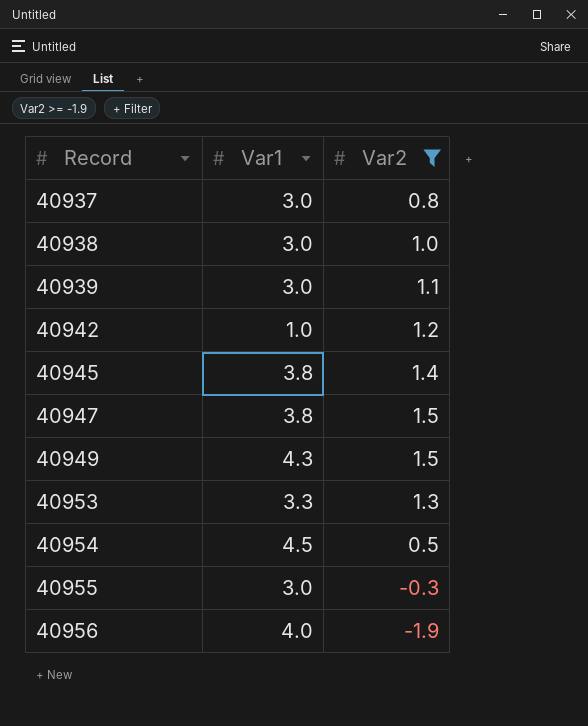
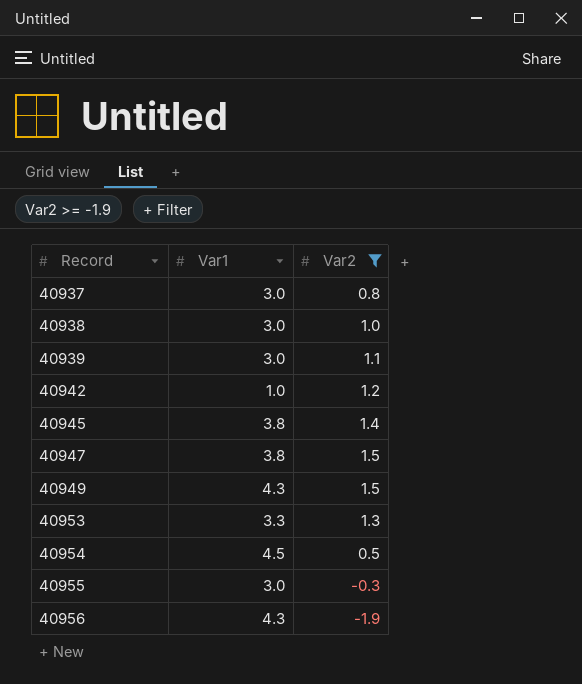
40956 | Var1: 4.0 -> 4.3

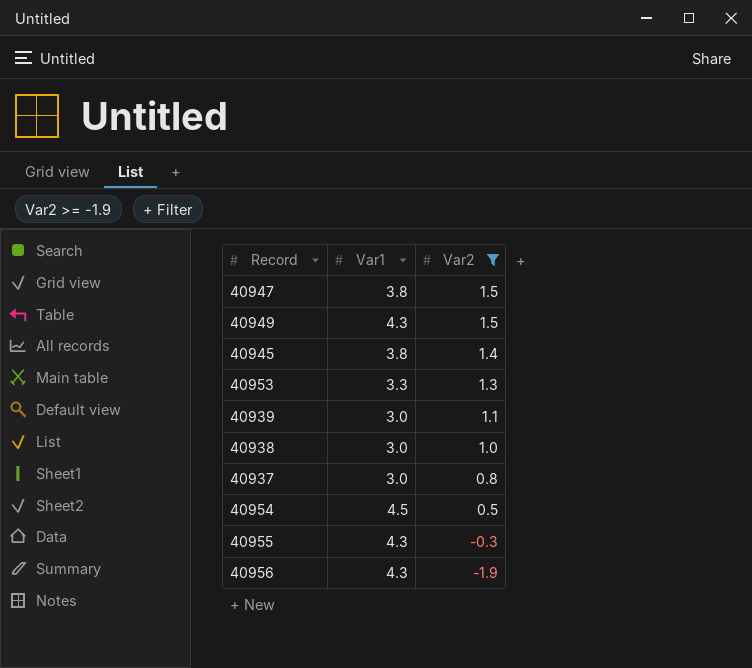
row order: Record ascending -> Var2 descending
row 40942: 1.0 | 1.2 -> none
40955 | Var1: 3.0 -> 4.3

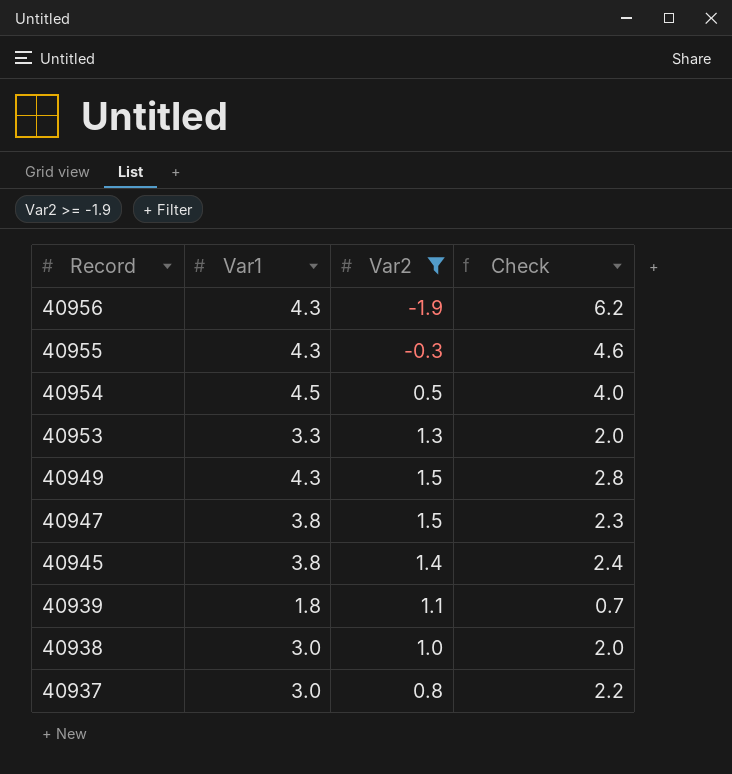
row order: Var2 descending -> Record descending
column Check | formula: none -> [Var1] - [Var2]
40939 | Var1: 3.0 -> 1.8

